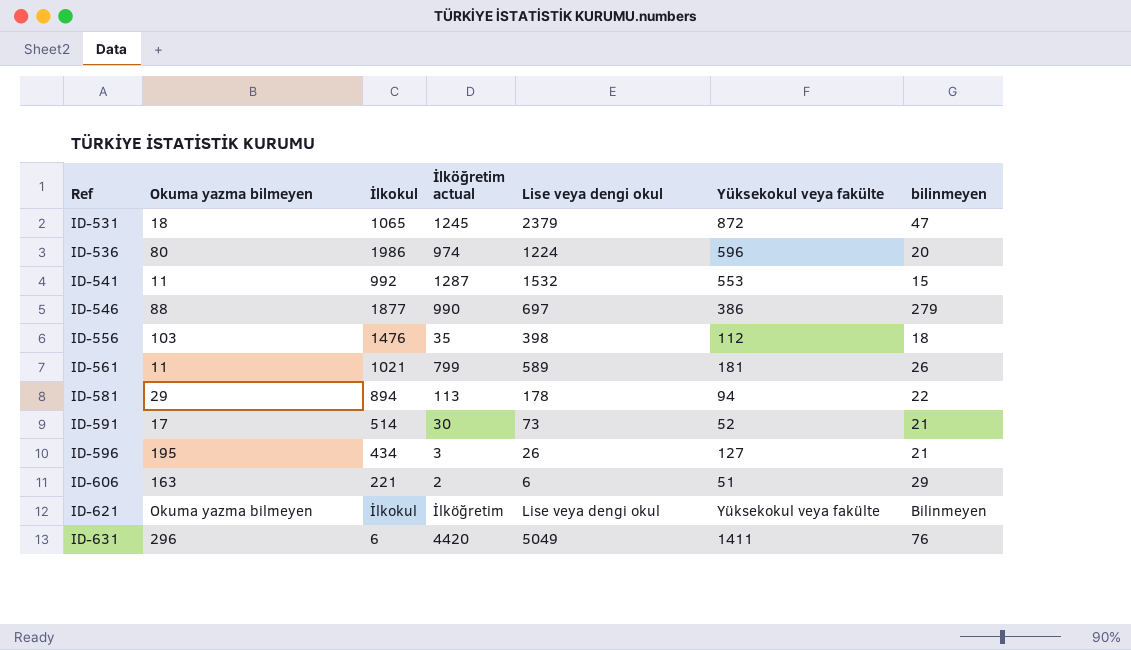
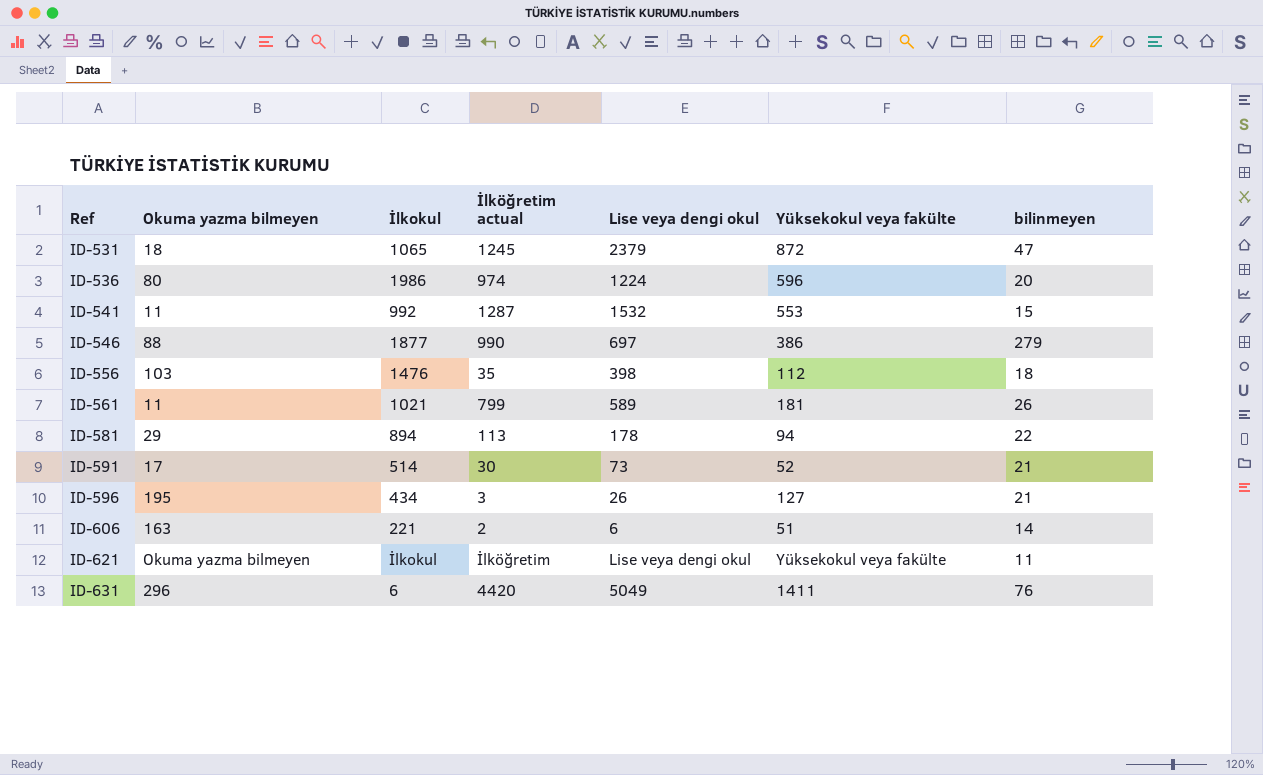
ID-606 | bilinmeyen: 29 -> 14
ID-621 | bilinmeyen: Bilinmeyen -> 11

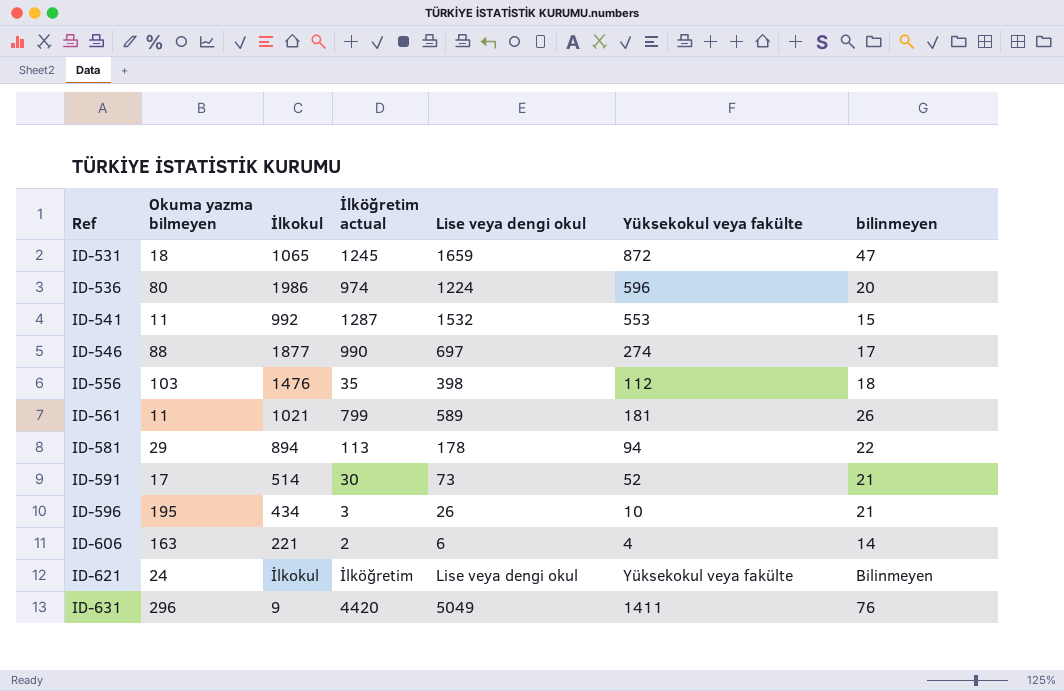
ID-531 | Lise veya dengi okul: 2379 -> 1659
ID-546 | Yüksekokul veya fakülte: 386 -> 274
ID-546 | bilinmeyen: 279 -> 17
ID-596 | Yüksekokul veya fakülte: 127 -> 10
ID-606 | Yüksekokul veya fakülte: 51 -> 4
ID-621 | Okuma yazma bilmeyen: Okuma yazma bilmeyen -> 24
ID-621 | bilinmeyen: 11 -> Bilinmeyen
ID-631 | İlkokul: 6 -> 9

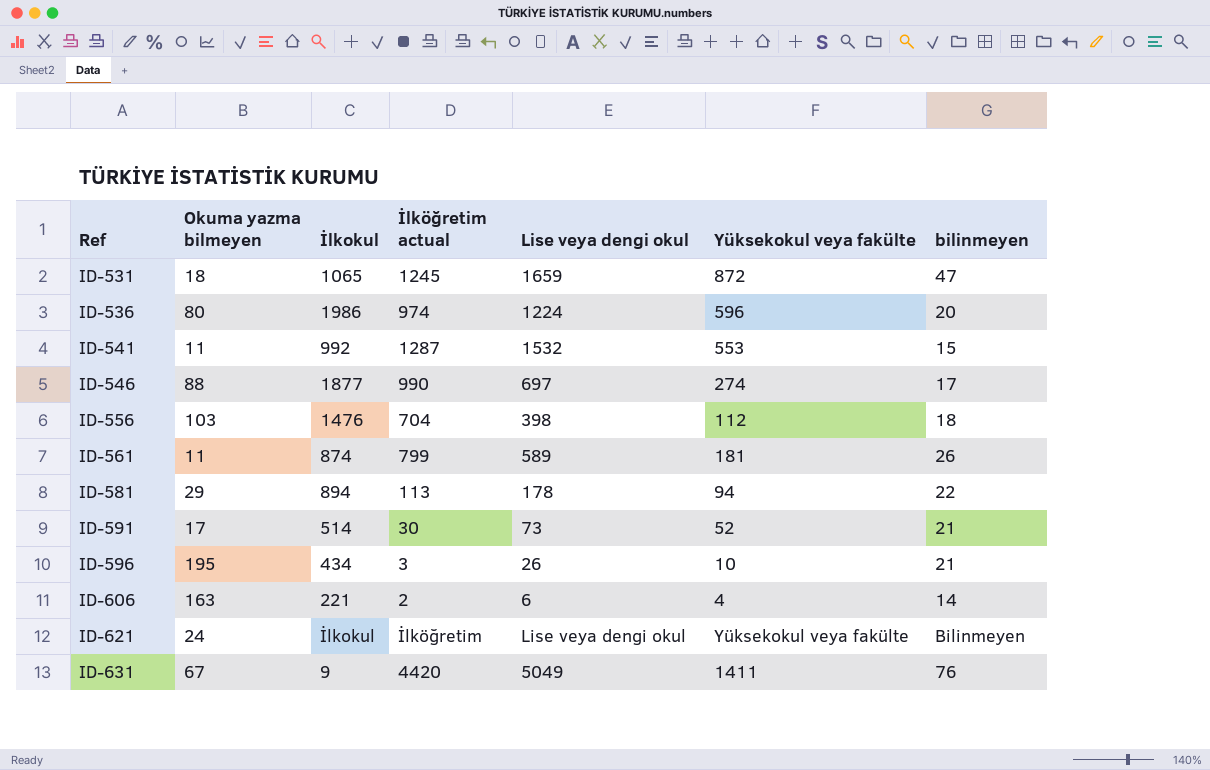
ID-556 | İlköğretim actual: 35 -> 704
ID-561 | İlkokul: 1021 -> 874
ID-631 | Okuma yazma bilmeyen: 296 -> 67

